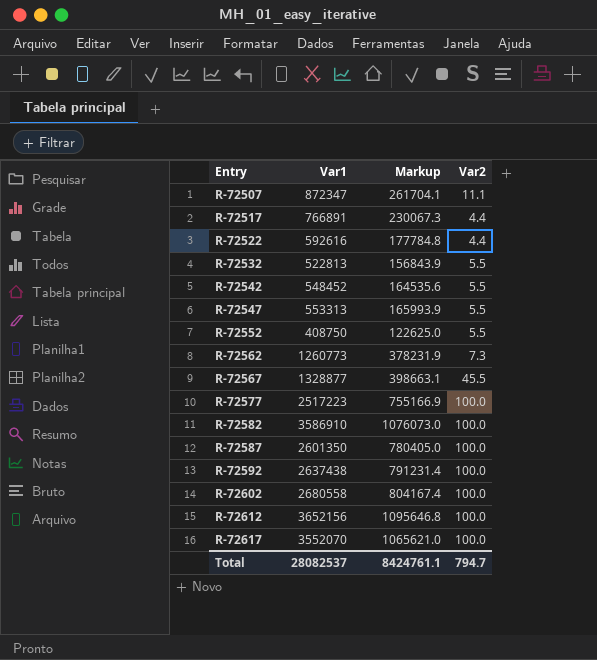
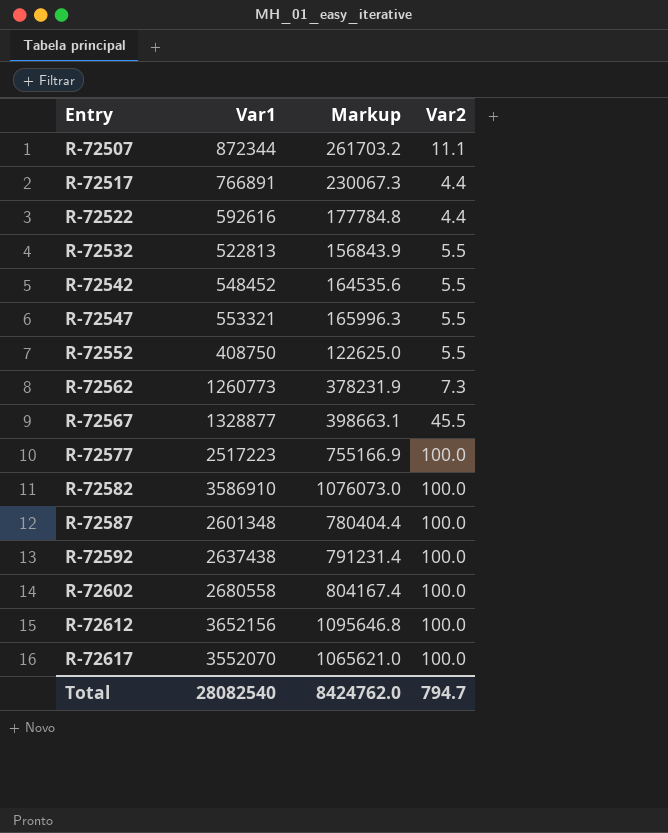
R-72507 | Var1: 872347 -> 872344
R-72507 | Markup: 261704.1 -> 261703.2
R-72547 | Var1: 553313 -> 553321
R-72547 | Markup: 165993.9 -> 165996.3
R-72587 | Var1: 2601350 -> 2601348
R-72587 | Markup: 780405.0 -> 780404.4
Total | Var1: 28082537 -> 28082540
Total | Markup: 8424761.1 -> 8424762.0

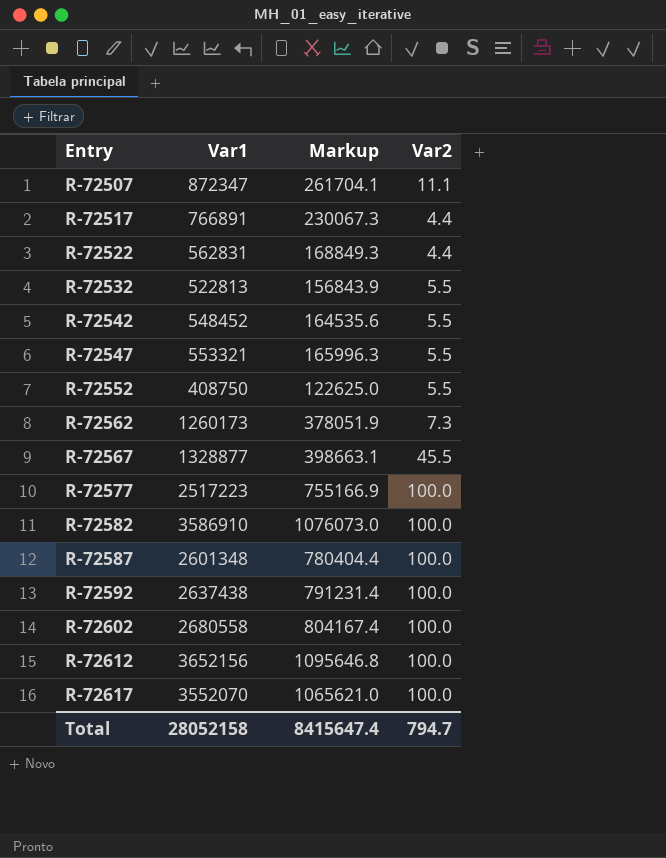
R-72507 | Var1: 872344 -> 872347
R-72507 | Markup: 261703.2 -> 261704.1
R-72522 | Var1: 592616 -> 562831
R-72522 | Markup: 177784.8 -> 168849.3
R-72562 | Var1: 1260773 -> 1260173
R-72562 | Markup: 378231.9 -> 378051.9
Total | Var1: 28082540 -> 28052158
Total | Markup: 8424762.0 -> 8415647.4

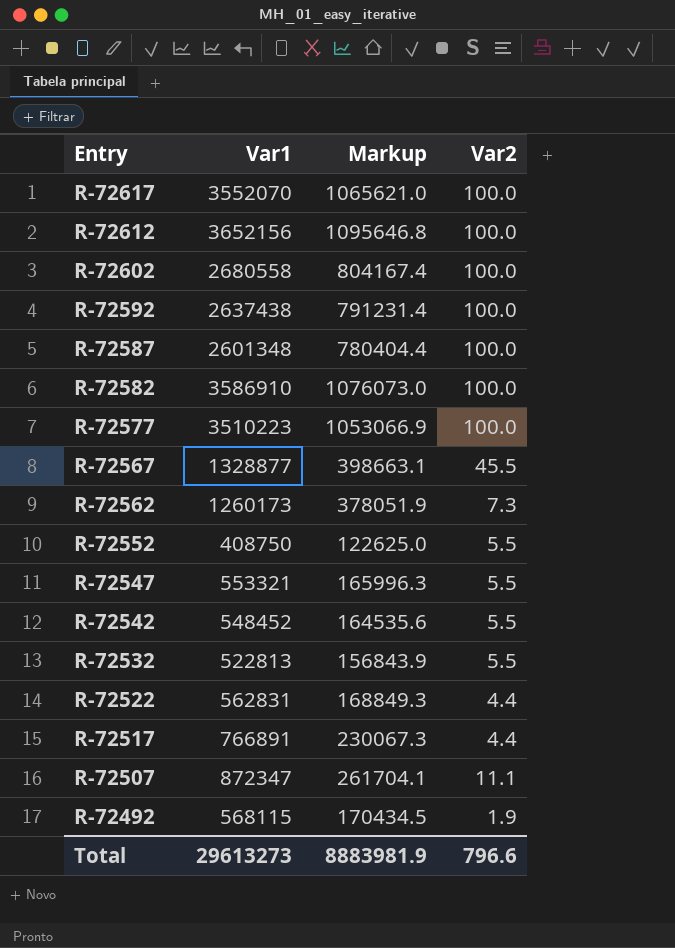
row order: Entry ascending -> Entry descending
R-72577 | Var1: 2517223 -> 3510223
R-72577 | Markup: 755166.9 -> 1053066.9
row R-72492: none -> 568115 | 170434.5 | 1.9
Total | Var1: 28052158 -> 29613273
Total | Markup: 8415647.4 -> 8883981.9
Total | Var2: 794.7 -> 796.6

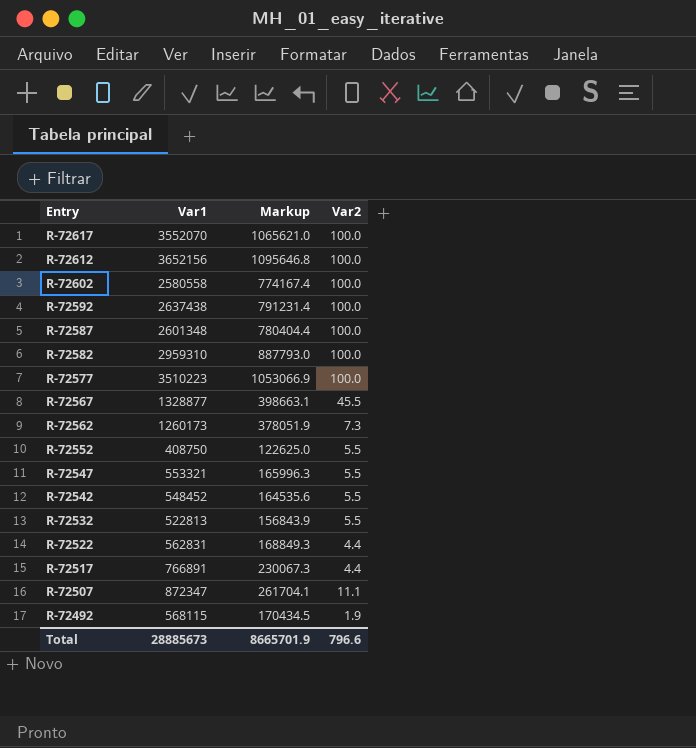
R-72602 | Var1: 2680558 -> 2580558
R-72602 | Markup: 804167.4 -> 774167.4
R-72582 | Var1: 3586910 -> 2959310
R-72582 | Markup: 1076073.0 -> 887793.0
Total | Var1: 29613273 -> 28885673
Total | Markup: 8883981.9 -> 8665701.9

